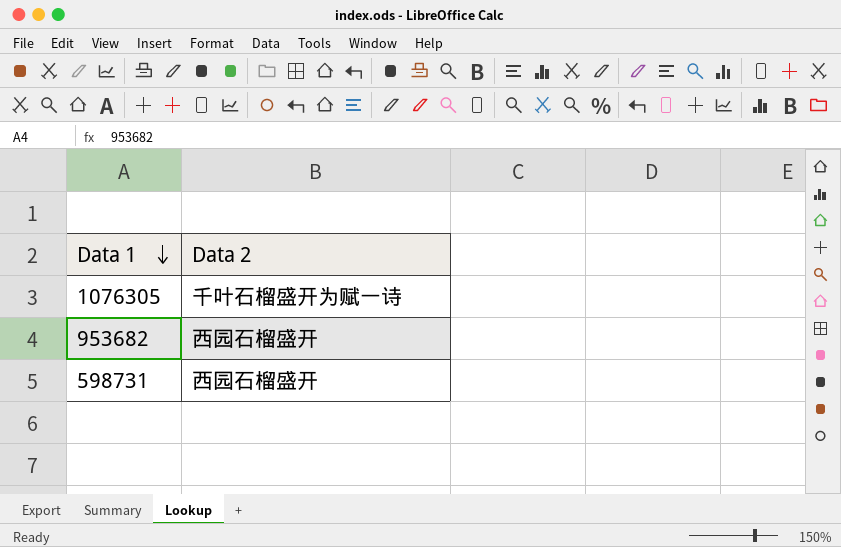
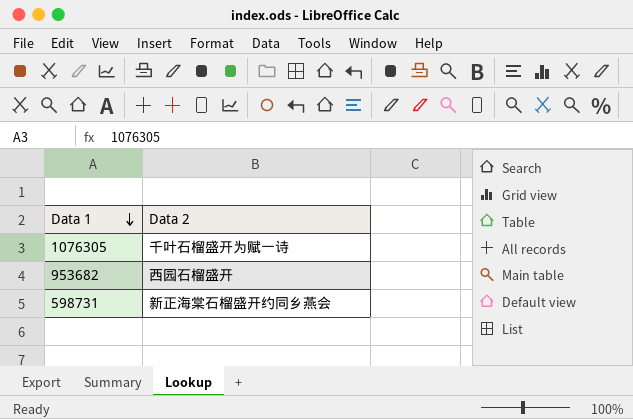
598731 | Data 2: 西园石榴盛开 -> 新正海棠石榴盛开约同乡燕会

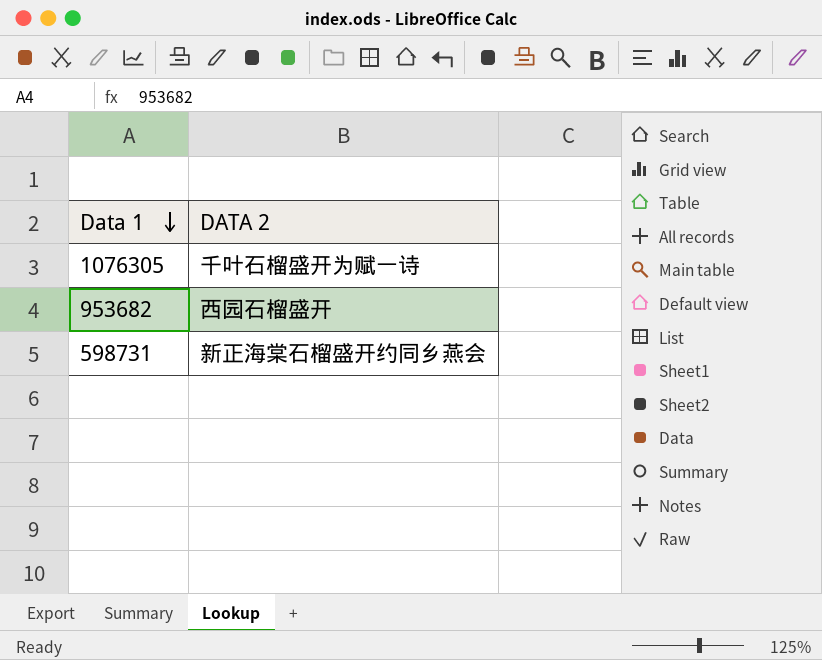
column name: Data 2 -> DATA 2

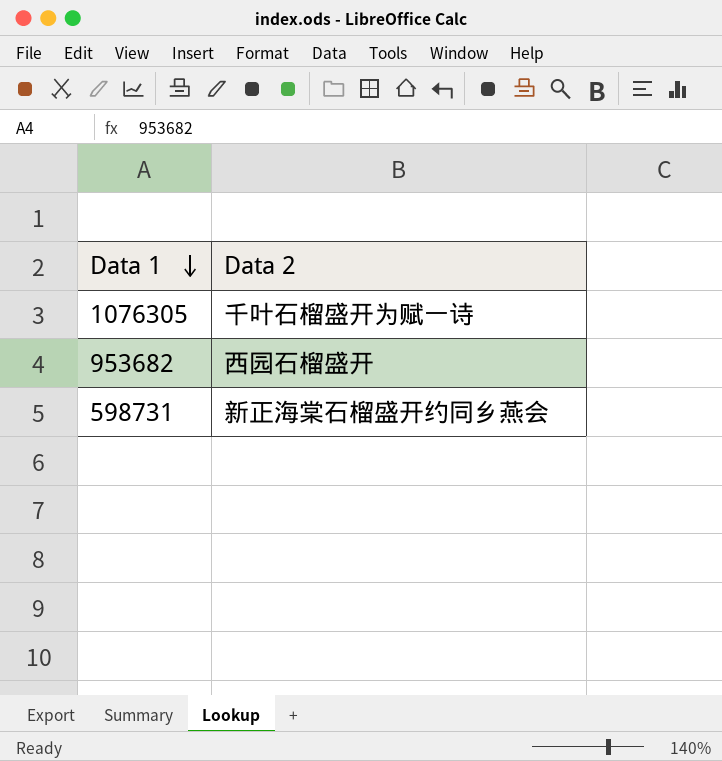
column name: DATA 2 -> Data 2

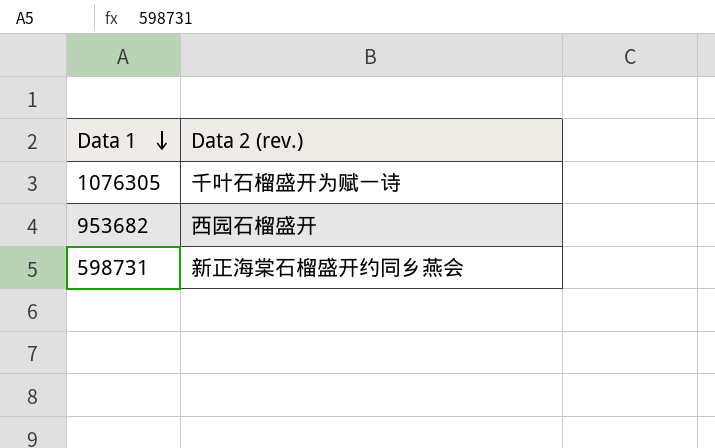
column name: Data 2 -> Data 2 (rev.)

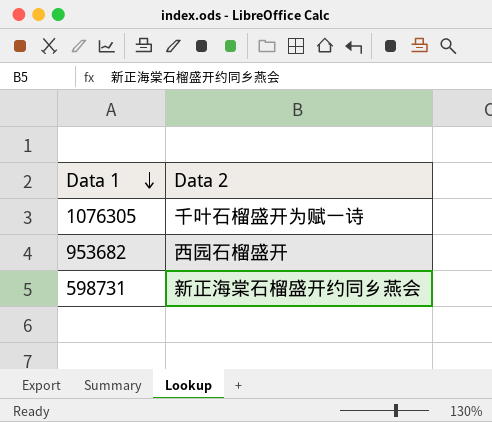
column name: Data 2 (rev.) -> Data 2

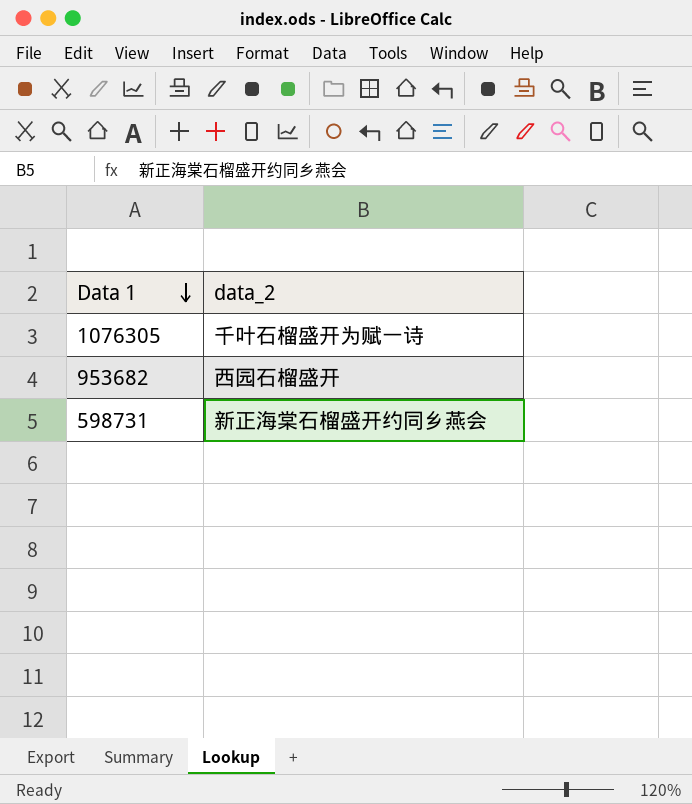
column name: Data 2 -> data_2

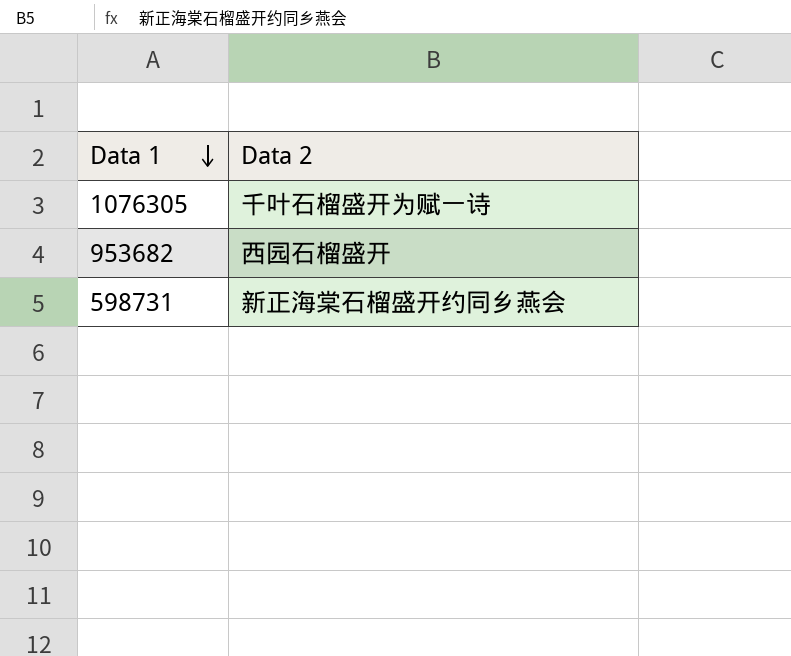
column name: data_2 -> Data 2

